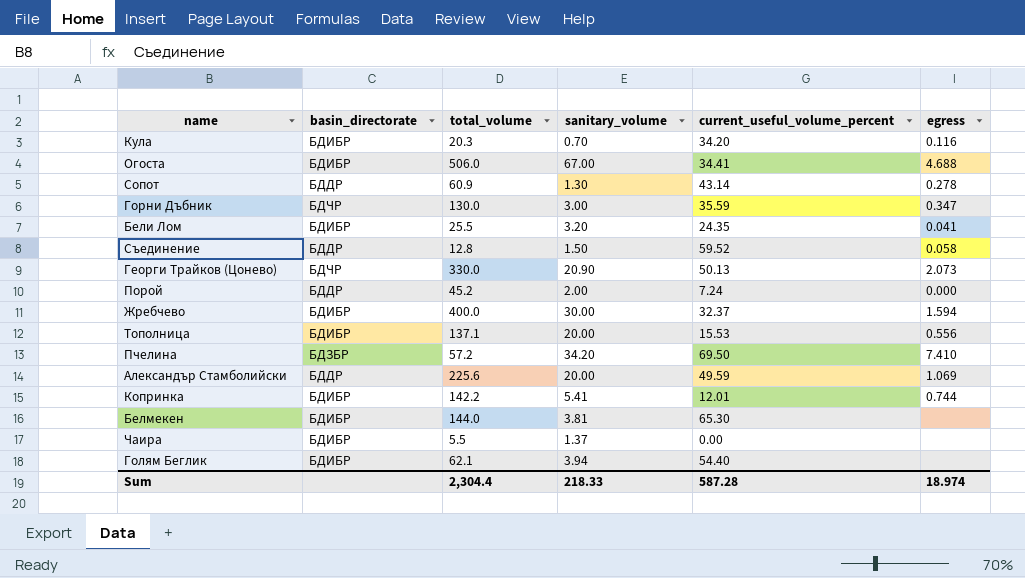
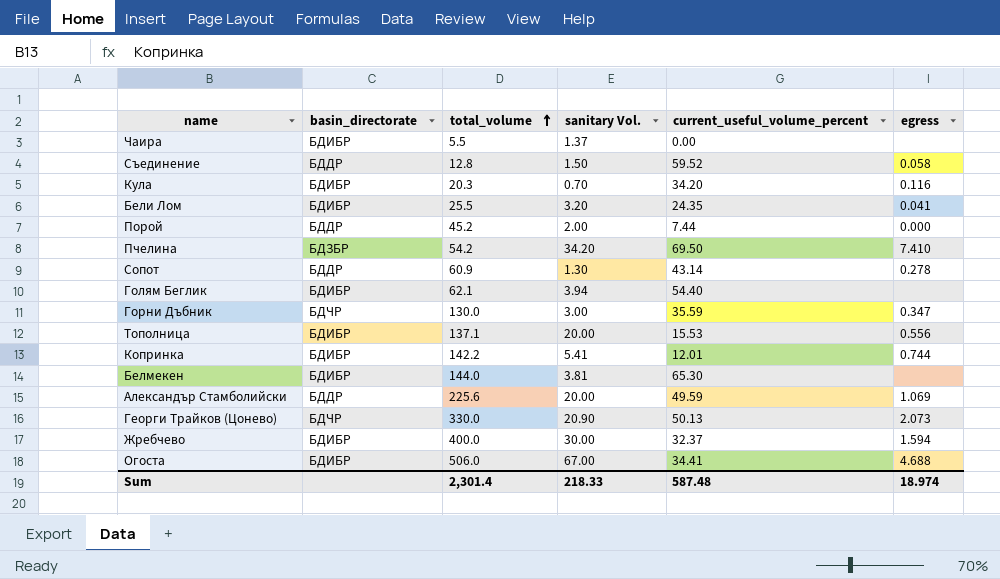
row order: none -> total_volume ascending
column name: sanitary_volume -> sanitary Vol.
Порой | current_useful_volume_percent: 7.24 -> 7.44
Пчелина | total_volume: 57.2 -> 54.2
Sum | total_volume: 2,304.4 -> 2,301.4
Sum | current_useful_volume_percent: 587.28 -> 587.48

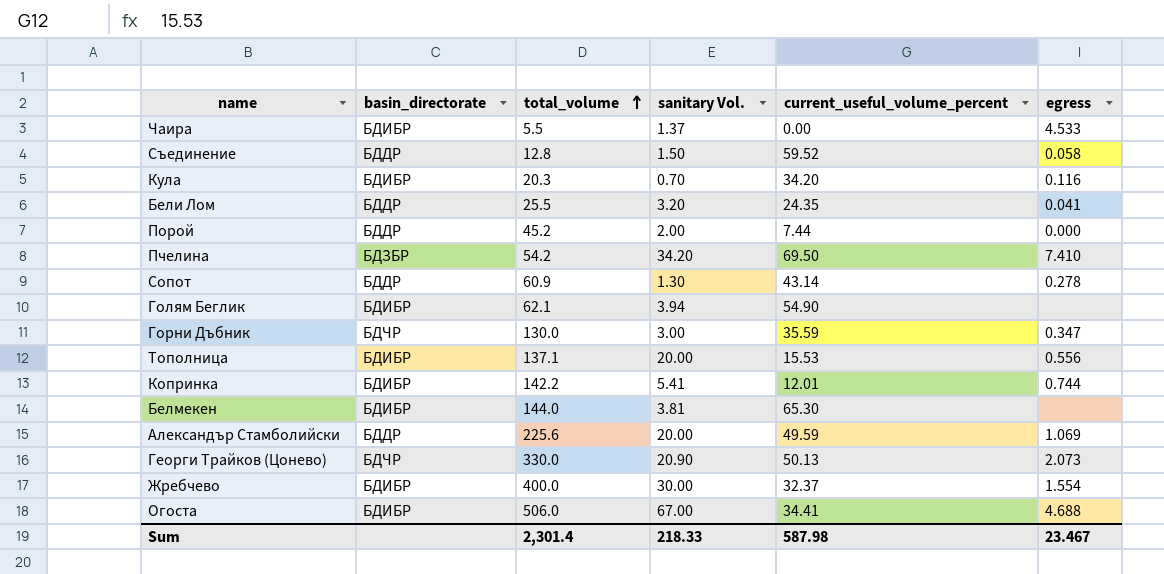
Чаира | egress: none -> 4.533
Бели Лом | basin_directorate: БДИБР -> БДДР
Голям Беглик | current_useful_volume_percent: 54.40 -> 54.90
Жребчево | egress: 1.594 -> 1.554
Sum | current_useful_volume_percent: 587.48 -> 587.98
Sum | egress: 18.974 -> 23.467

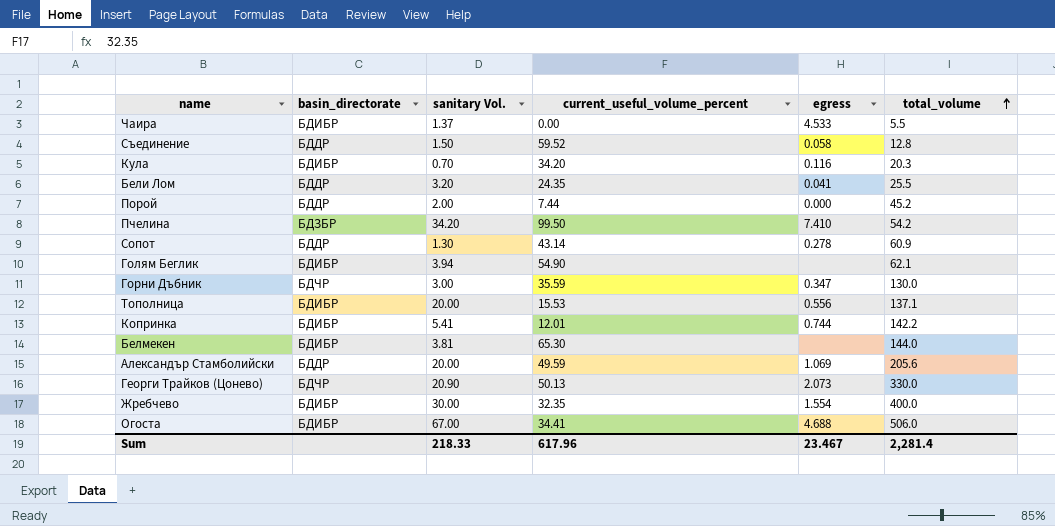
column total_volume | position: 3 -> 6
Пчелина | current_useful_volume_percent: 69.50 -> 99.50
Александър Стамболийски | total_volume: 225.6 -> 205.6
Жребчево | current_useful_volume_percent: 32.37 -> 32.35
Sum | current_useful_volume_percent: 587.98 -> 617.96
Sum | total_volume: 2,301.4 -> 2,281.4

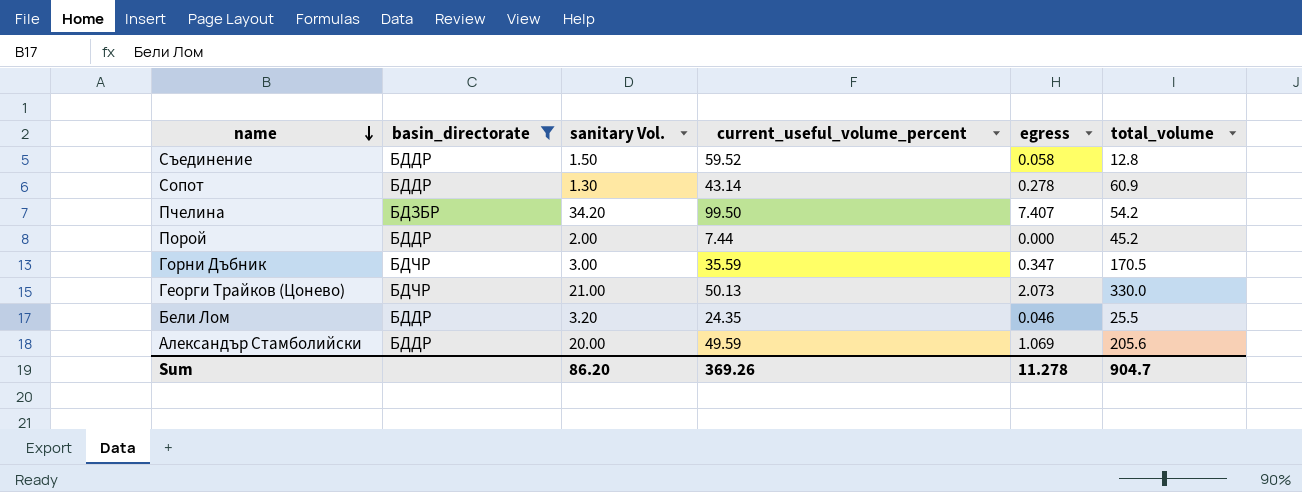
filter: none -> basin_directorate != БДИБР
row order: total_volume ascending -> name descending
Пчелина | egress: 7.410 -> 7.407
Горни Дъбник | total_volume: 130.0 -> 170.5
Георги Трайков (Цонево) | sanitary Vol.: 20.90 -> 21.00
Бели Лом | egress: 0.041 -> 0.046
Sum | sanitary Vol.: 218.33 -> 86.20
Sum | current_useful_volume_percent: 617.96 -> 369.26
Sum | egress: 23.467 -> 11.278
Sum | total_volume: 2,281.4 -> 904.7

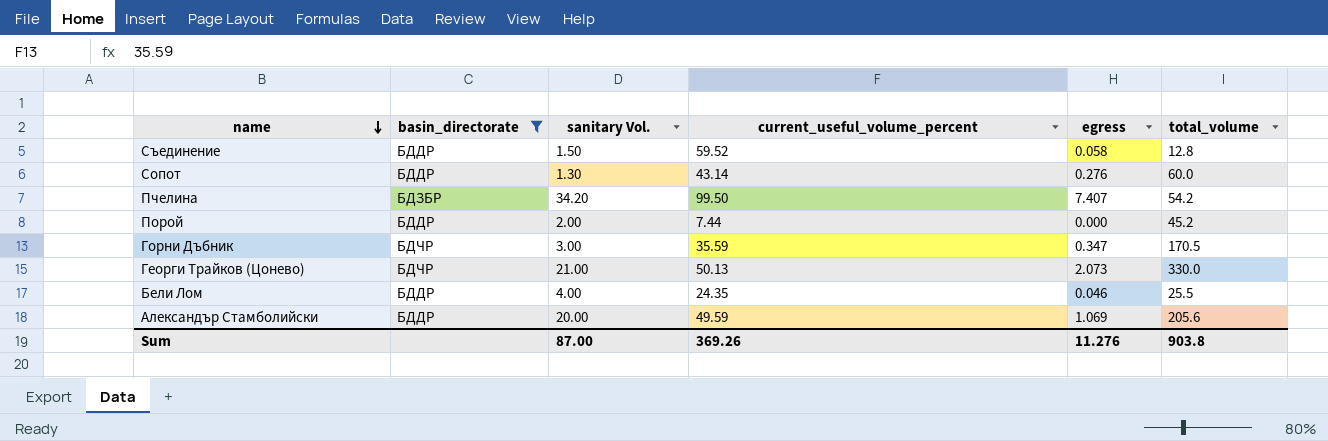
Сопот | egress: 0.278 -> 0.276
Сопот | total_volume: 60.9 -> 60.0
Бели Лом | sanitary Vol.: 3.20 -> 4.00
Sum | sanitary Vol.: 86.20 -> 87.00
Sum | egress: 11.278 -> 11.276
Sum | total_volume: 904.7 -> 903.8

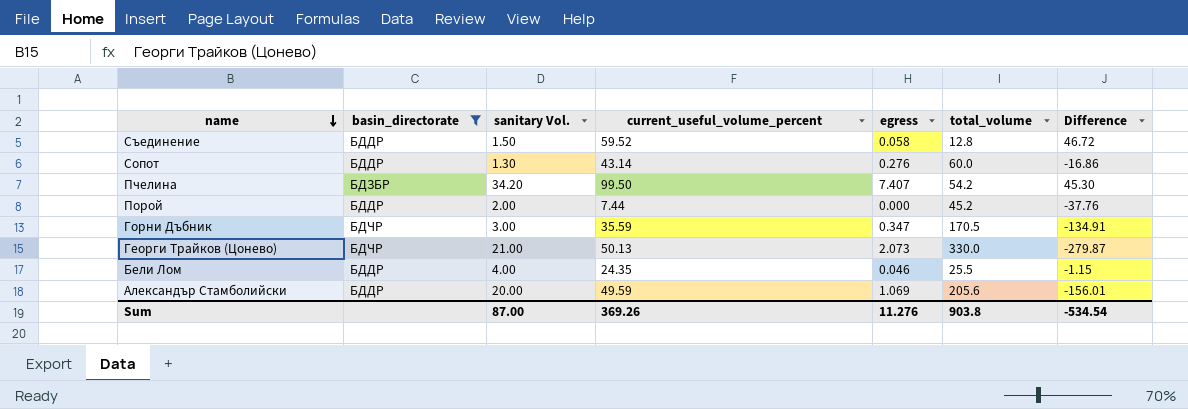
column Difference | formula: none -> [current_useful_volume_percent] - [total_volume]

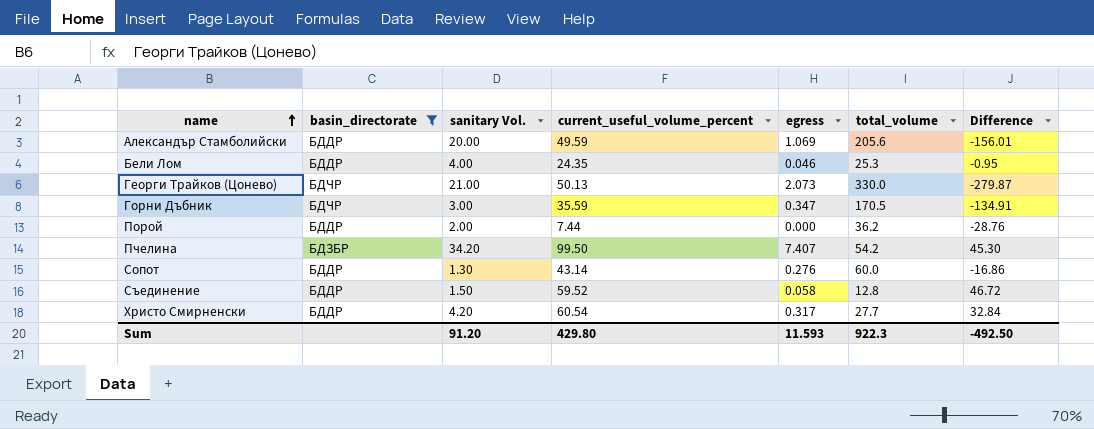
row order: name descending -> name ascending
Бели Лом | total_volume: 25.5 -> 25.3
Бели Лом | Difference: -1.15 -> -0.95
Порой | total_volume: 45.2 -> 36.2
Порой | Difference: -37.76 -> -28.76
row Христо Смирненски: none -> БДДР | 4.20 | 60.54 | 0.317 | 27.7 | 32.84
Sum | sanitary Vol.: 87.00 -> 91.20
Sum | current_useful_volume_percent: 369.26 -> 429.80
Sum | egress: 11.276 -> 11.593
Sum | total_volume: 903.8 -> 922.3
Sum | Difference: -534.54 -> -492.50

